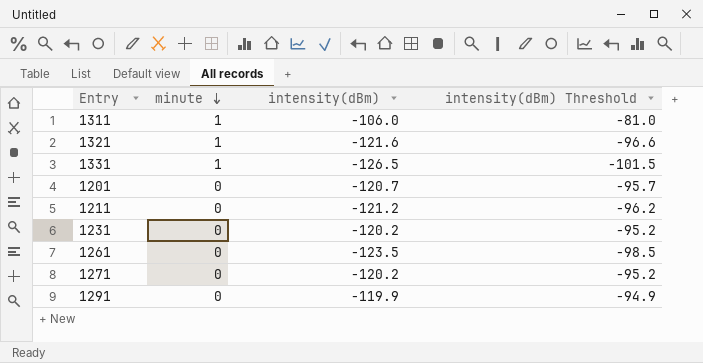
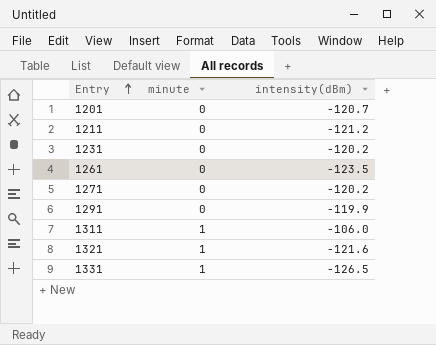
row order: minute descending -> Entry ascending
column intensity(dBm) Threshold | formula: [intensity(dBm)] + 25 -> none

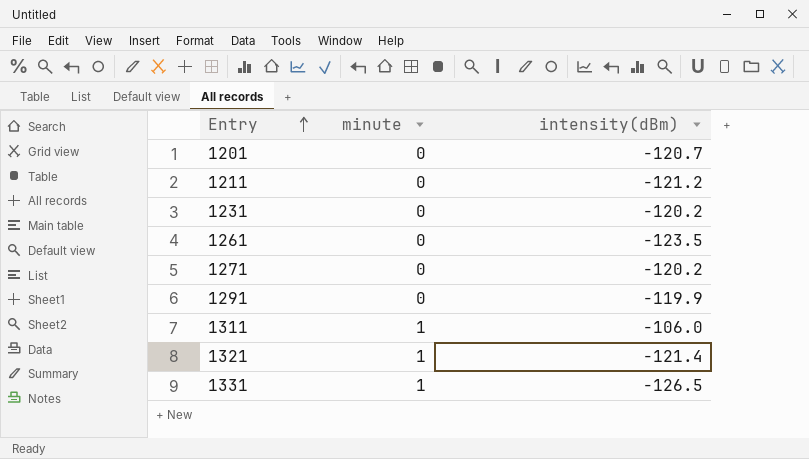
1321 | intensity(dBm): -121.6 -> -121.4

